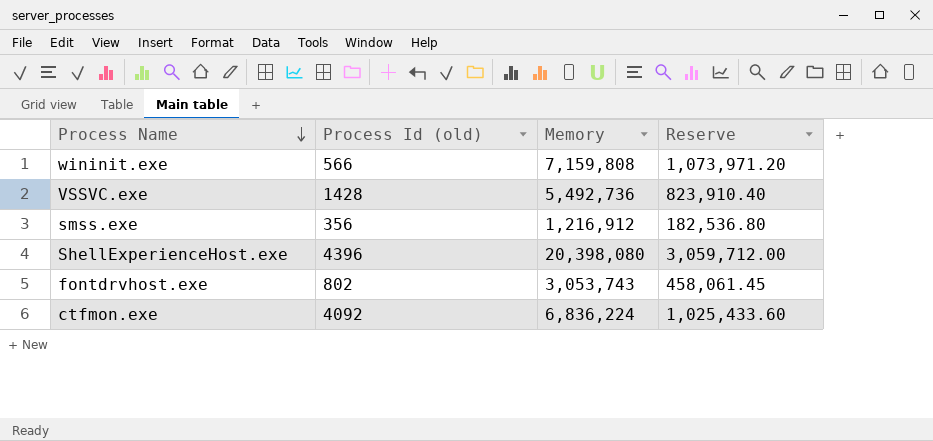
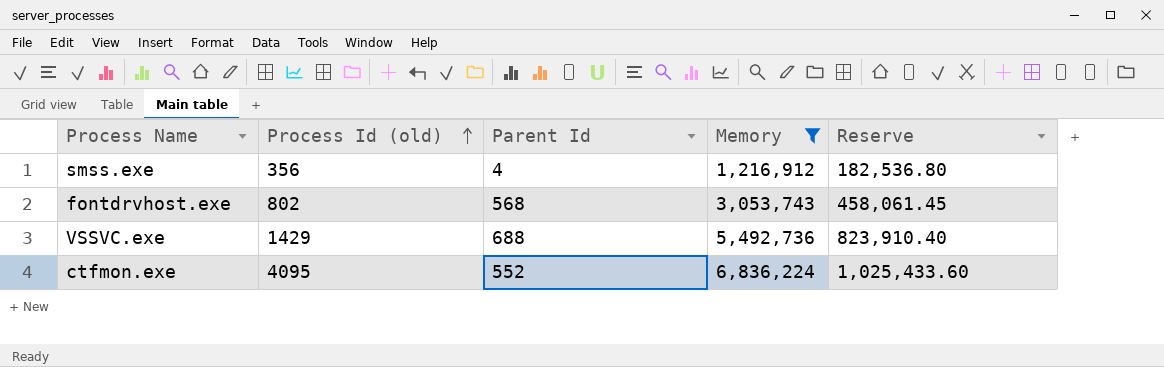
filter: none -> Memory <= 6,836,224
row order: Process Name descending -> Process Id (old) ascending
column Parent Id | position: none -> 3
VSSVC.exe | Process Id (old): 1428 -> 1429
ctfmon.exe | Process Id (old): 4092 -> 4095

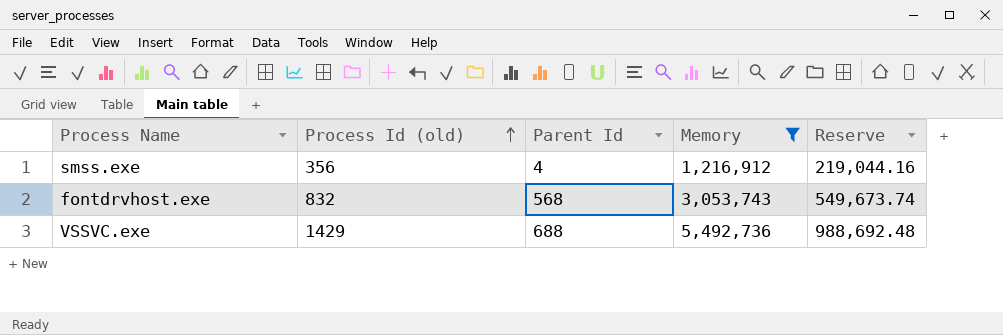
column Reserve | formula: [Memory] * 0.15 -> [Memory] * 0.18
row ctfmon.exe: 4095 | 552 | 6,836,224 | 1,025,433.60 -> none
fontdrvhost.exe | Process Id (old): 802 -> 832

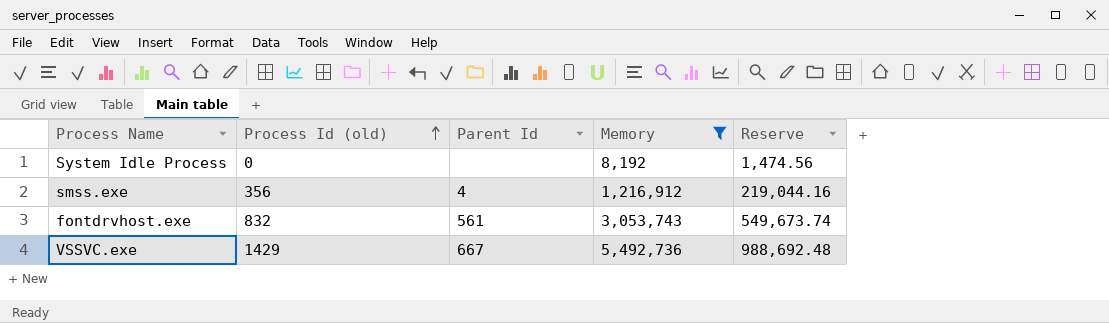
row System Idle Process: none -> 0 | none | 8,192 | 1,474.56
fontdrvhost.exe | Parent Id: 568 -> 561
VSSVC.exe | Parent Id: 688 -> 667

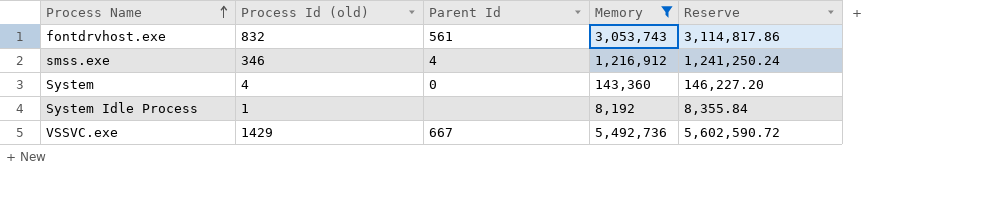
row order: Process Id (old) ascending -> Process Name ascending
column Reserve | formula: [Memory] * 0.18 -> [Memory] * 1.02
smss.exe | Process Id (old): 356 -> 346
row System: none -> 4 | 0 | 143,360 | 146,227.20
System Idle Process | Process Id (old): 0 -> 1

